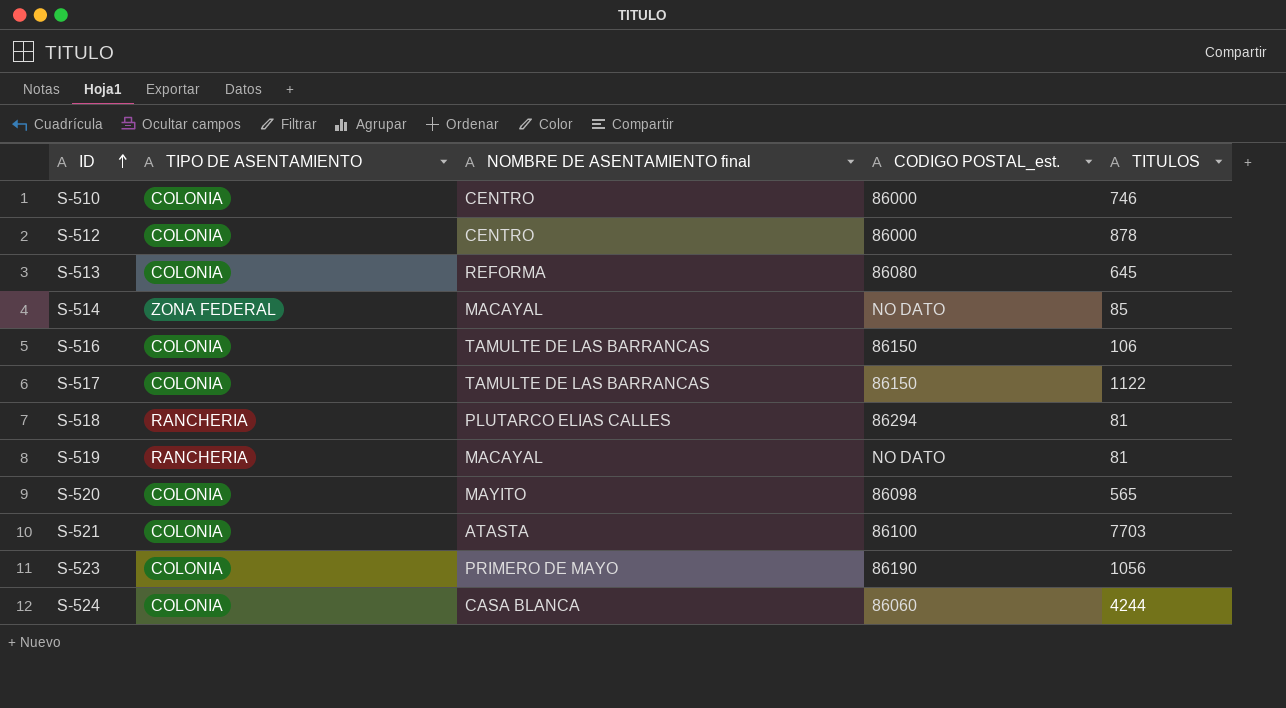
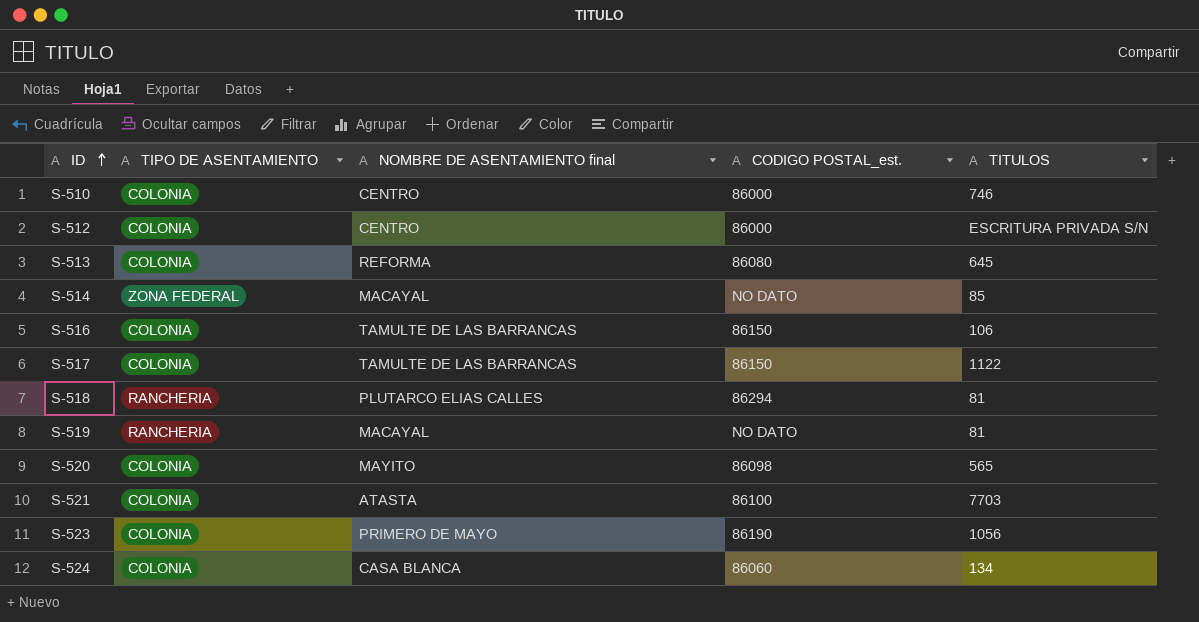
S-512 | TITULOS: 878 -> ESCRITURA PRIVADA S/N
S-524 | TITULOS: 4244 -> 134

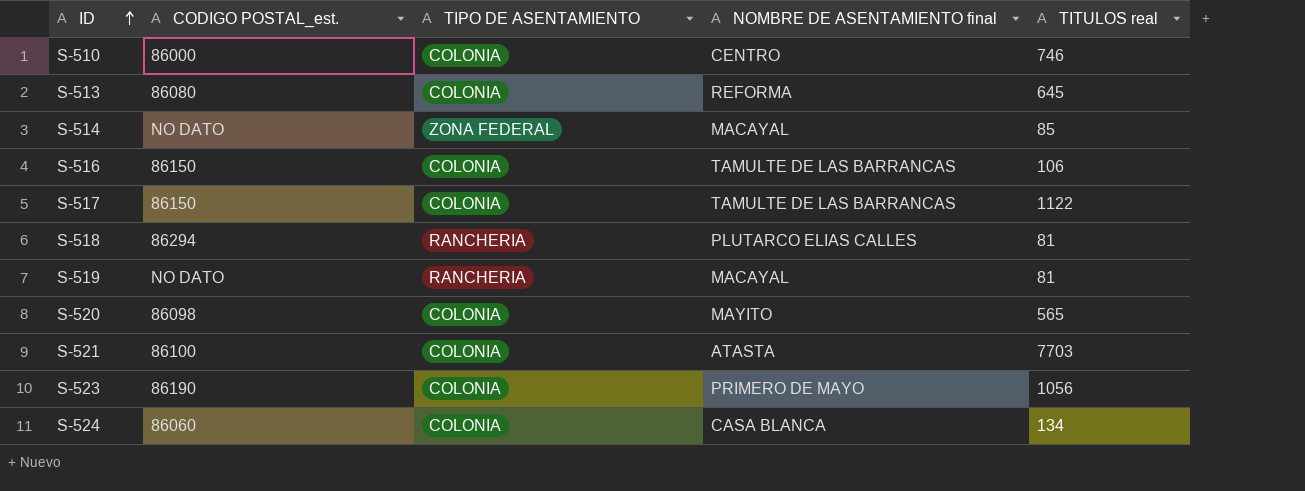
column CODIGO POSTAL_est. | position: 4 -> 2
column name: TITULOS -> TITULOS real
row S-512: COLONIA | CENTRO | 86000 | ESCRITURA PRIVADA S/N -> none

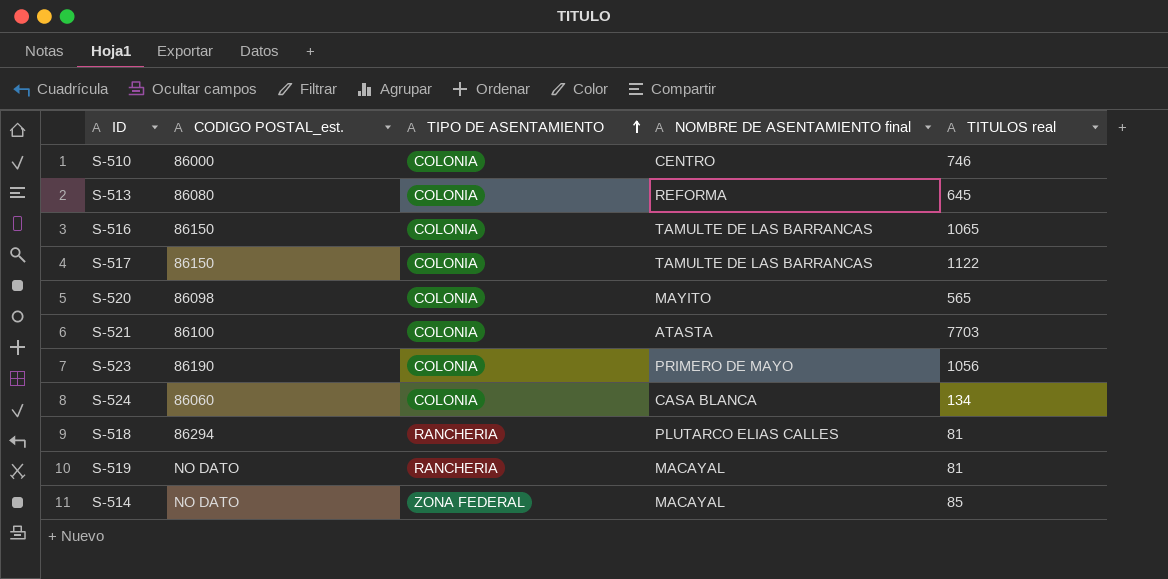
row order: ID ascending -> TIPO DE ASENTAMIENTO ascending
S-516 | TITULOS real: 106 -> 1065

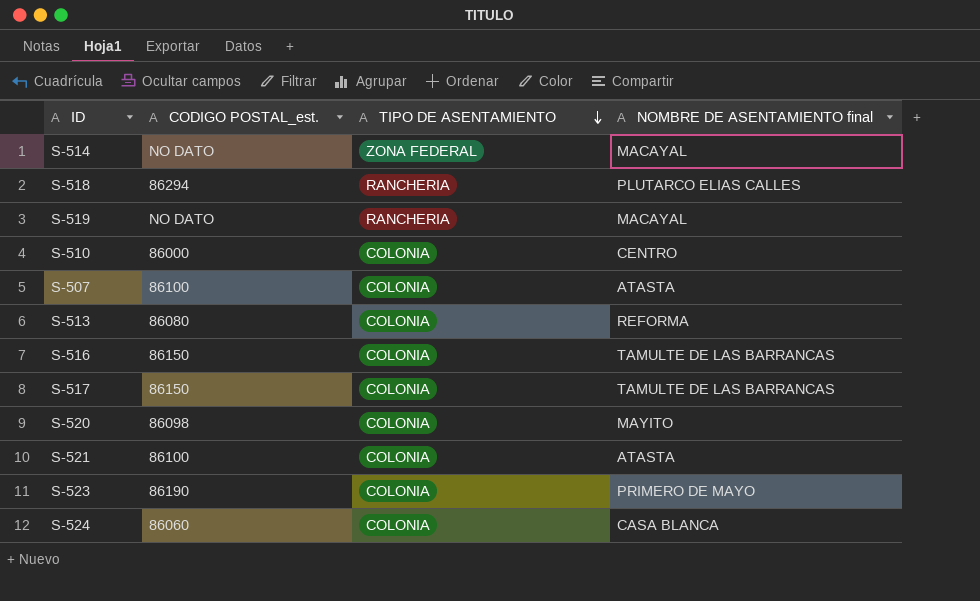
row order: TIPO DE ASENTAMIENTO ascending -> TIPO DE ASENTAMIENTO descending
column TITULOS real | position: 5 -> none
row S-507: none -> 86100 | COLONIA | ATASTA

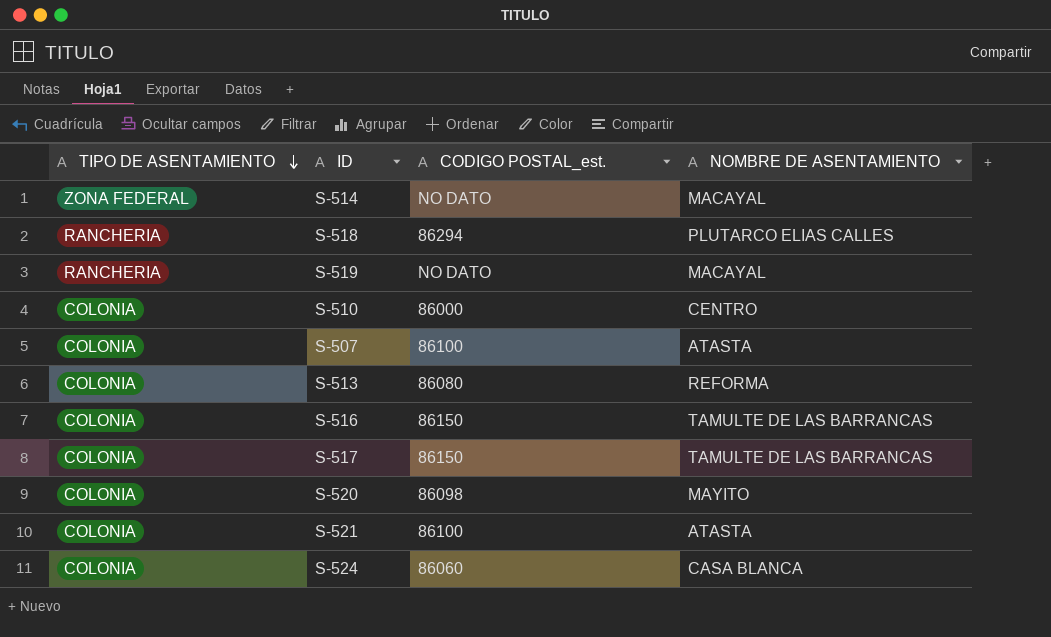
column TIPO DE ASENTAMIENTO | position: 3 -> 1
column name: NOMBRE DE ASENTAMIENTO final -> NOMBRE DE ASENTAMIENTO
row S-523: 86190 | COLONIA | PRIMERO DE MAYO -> none

